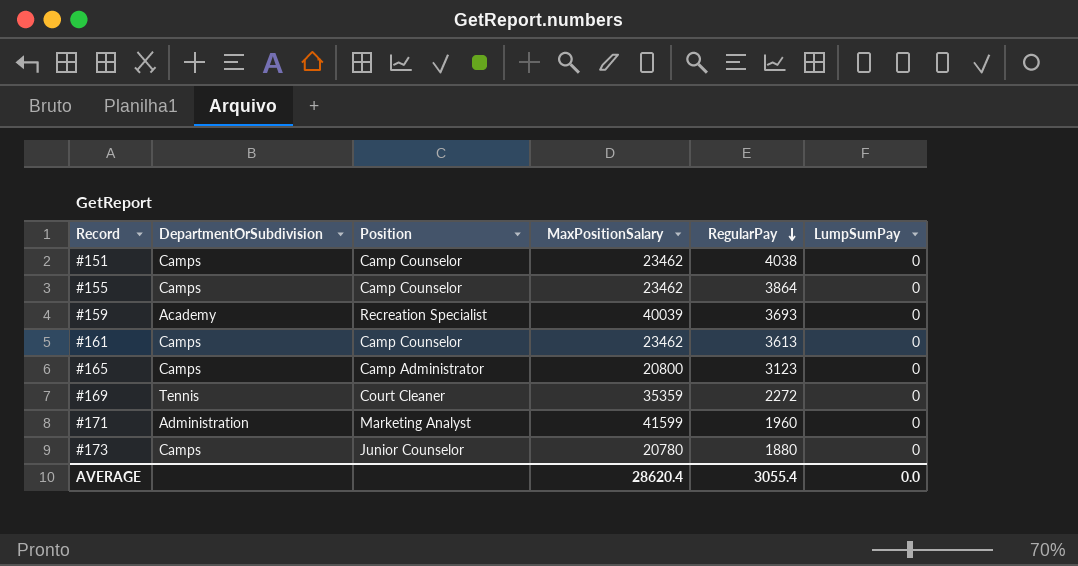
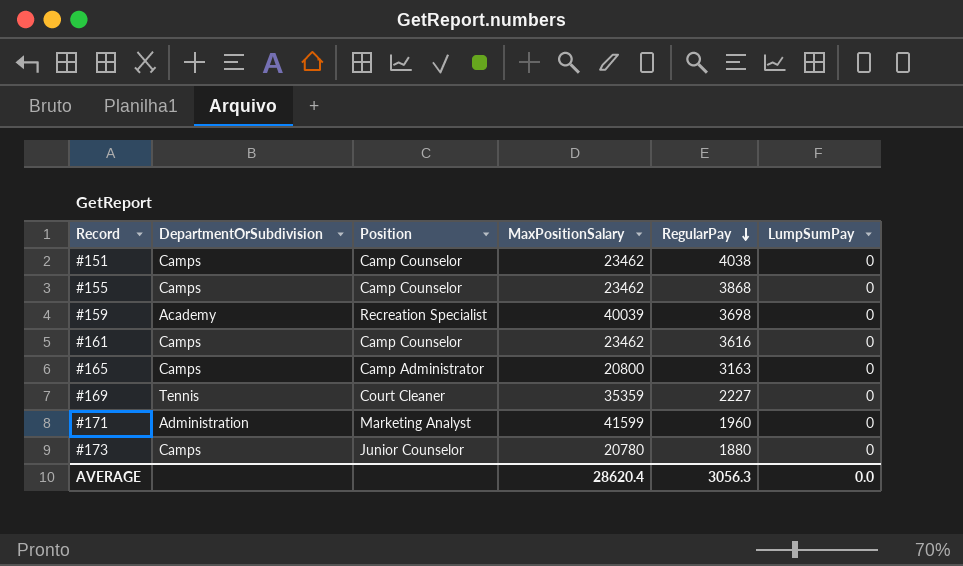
#155 | RegularPay: 3864 -> 3868
#159 | RegularPay: 3693 -> 3698
#161 | RegularPay: 3613 -> 3616
#165 | RegularPay: 3123 -> 3163
#169 | RegularPay: 2272 -> 2227
AVERAGE | RegularPay: 3055.4 -> 3056.3

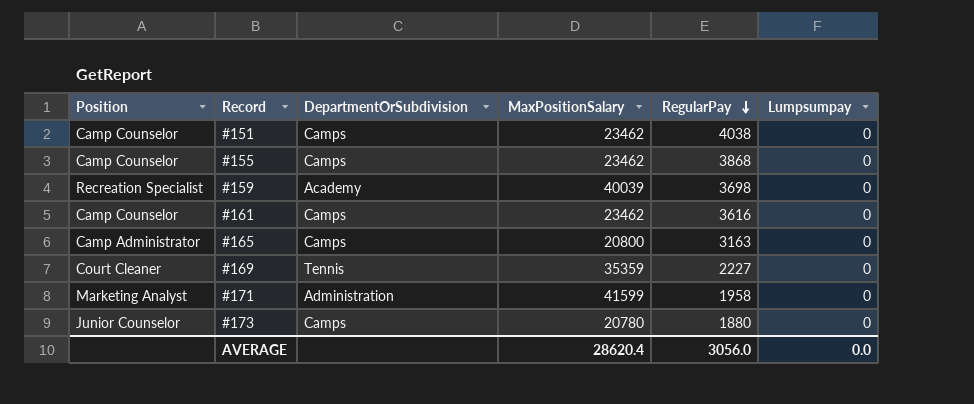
column Position | position: 3 -> 1
column name: LumpSumPay -> Lumpsumpay
#171 | RegularPay: 1960 -> 1958
AVERAGE | RegularPay: 3056.3 -> 3056.0

